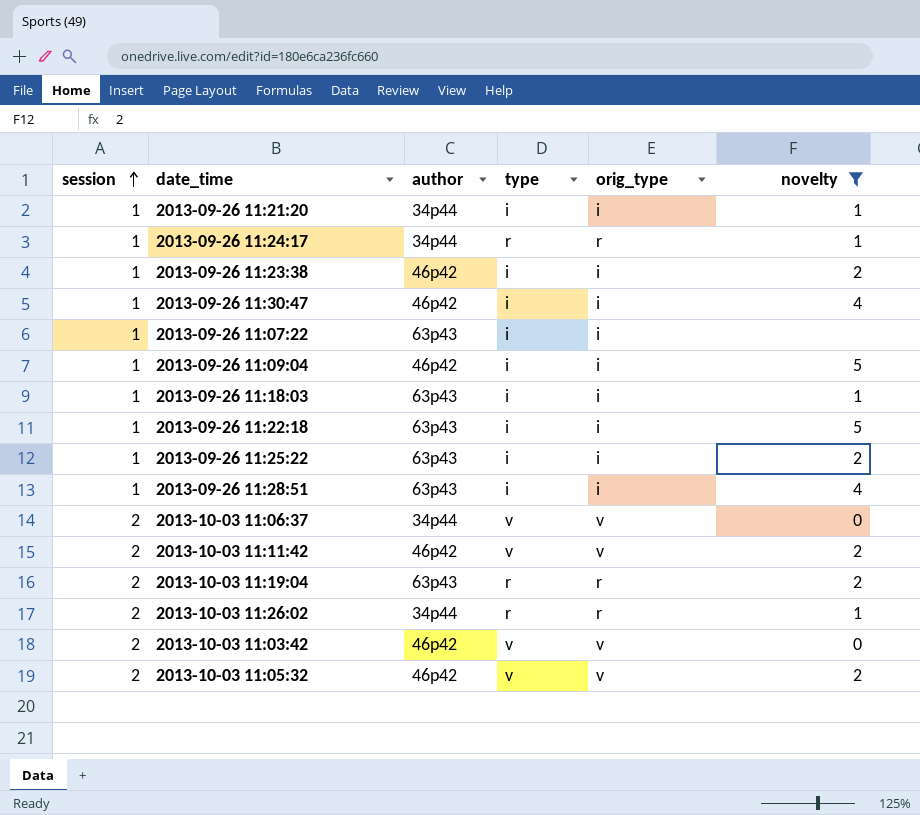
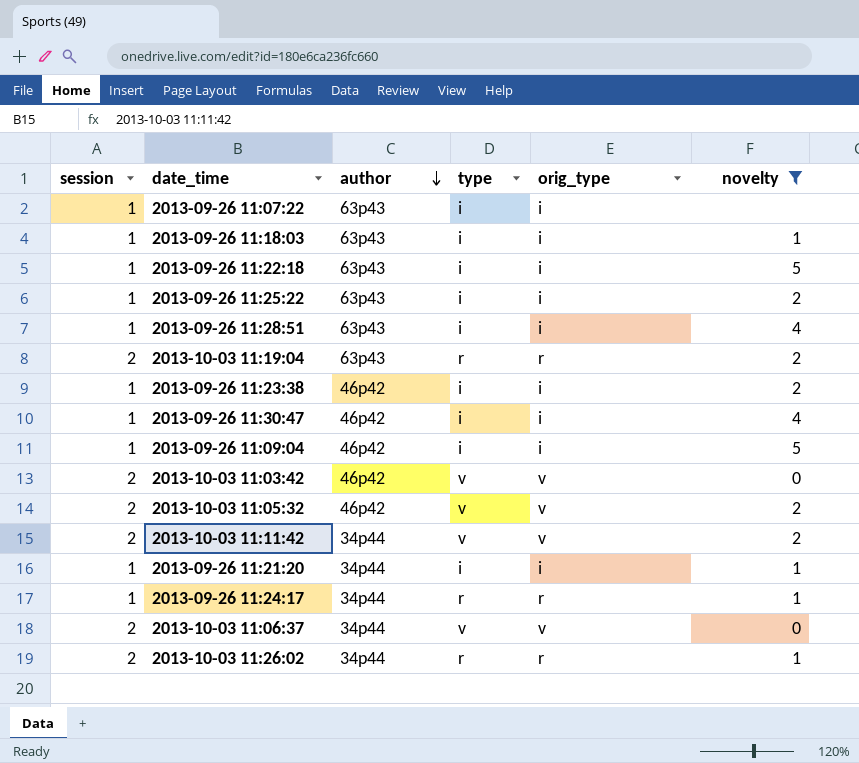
row order: session ascending -> author descending
2013-10-03 11:11:42 | author: 46p42 -> 34p44

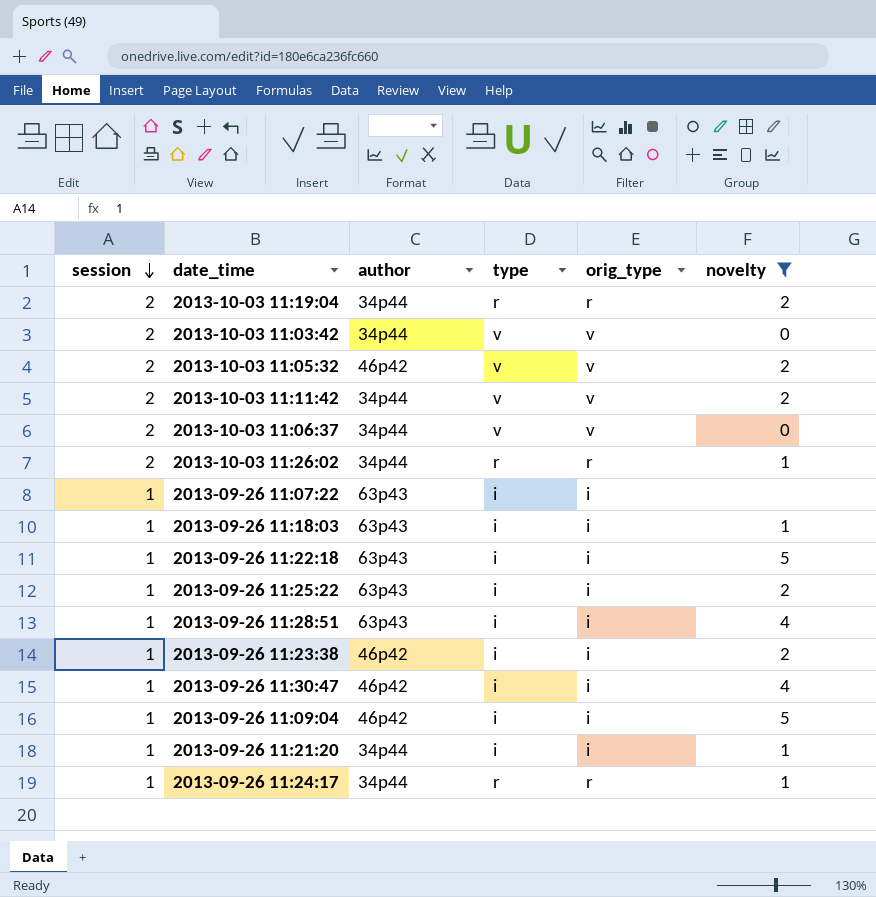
row order: author descending -> session descending
2013-10-03 11:19:04 | author: 63p43 -> 34p44
2013-10-03 11:03:42 | author: 46p42 -> 34p44

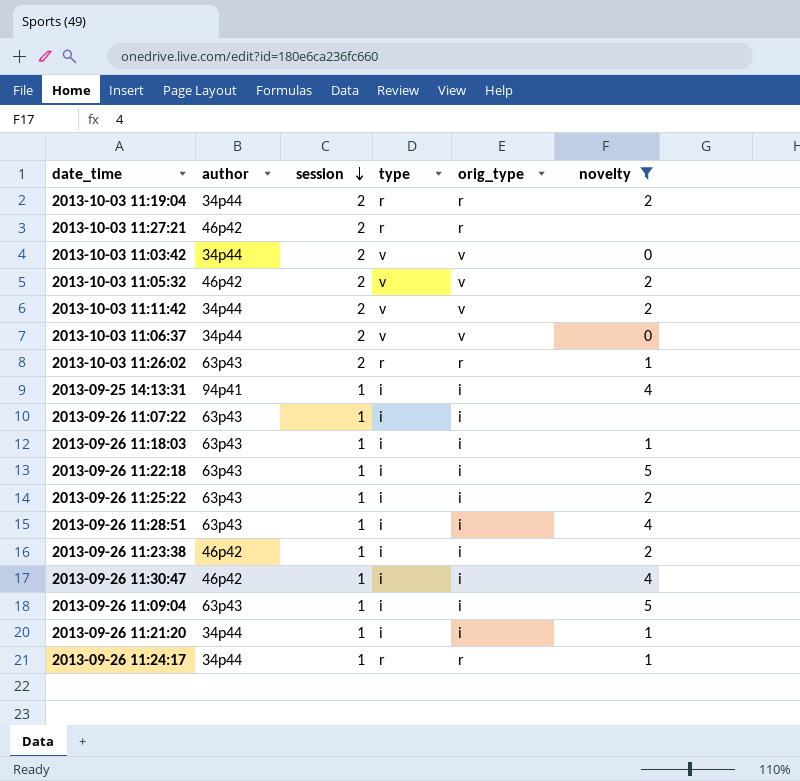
column session | position: 1 -> 3
row 2013-10-03 11:27:21: none -> 46p42 | 2 | r | r | none
2013-10-03 11:26:02 | author: 34p44 -> 63p43
row 2013-09-25 14:13:31: none -> 94p41 | 1 | i | i | 4
2013-09-26 11:09:04 | author: 46p42 -> 63p43

